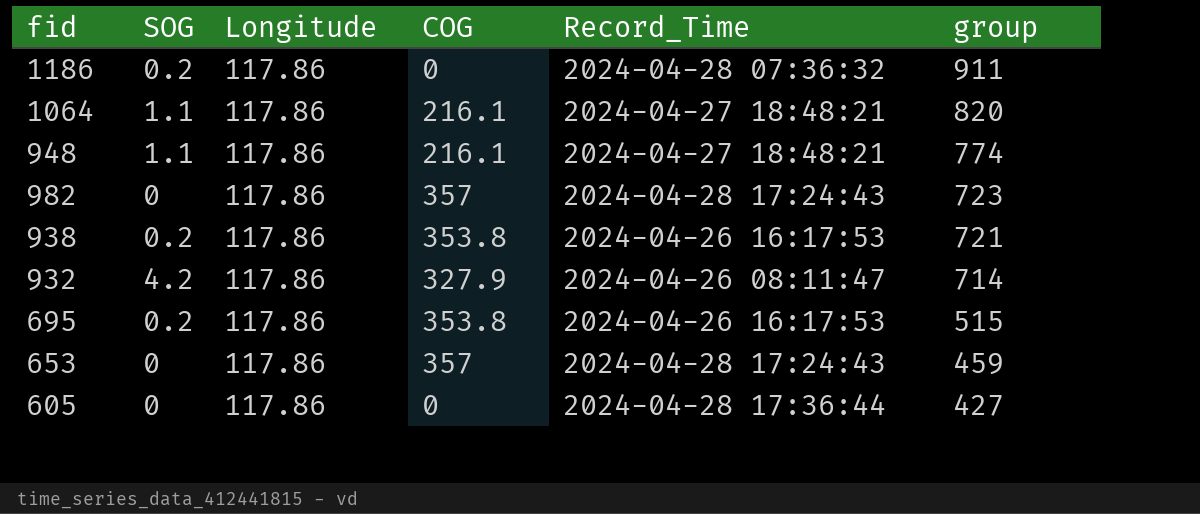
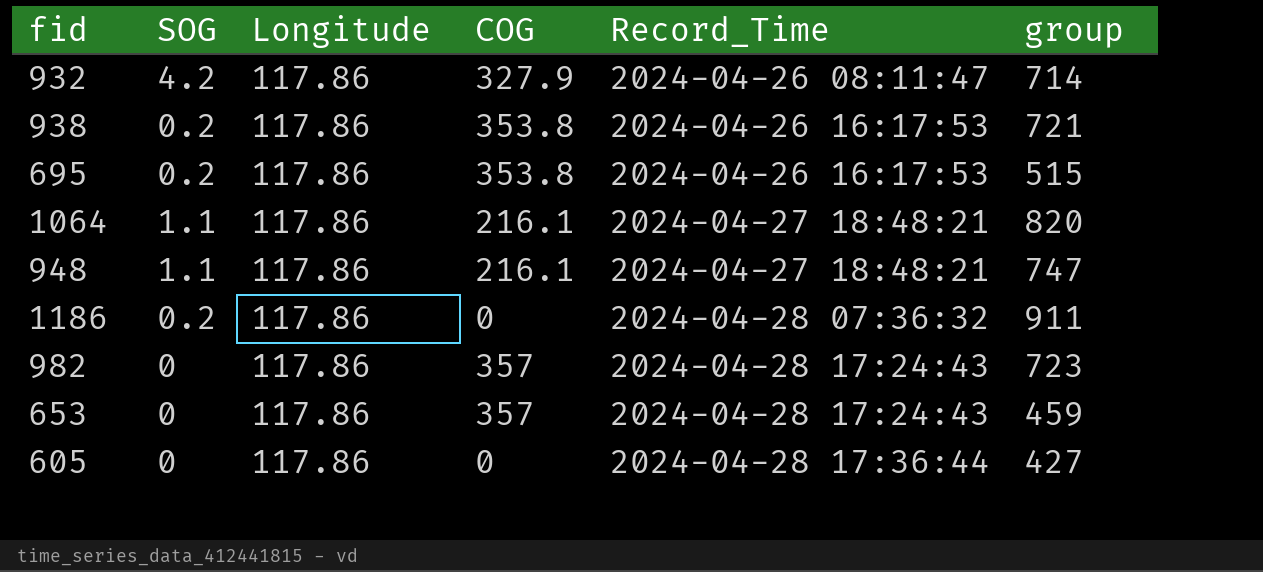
row order: group descending -> Record_Time ascending
948 | group: 774 -> 747

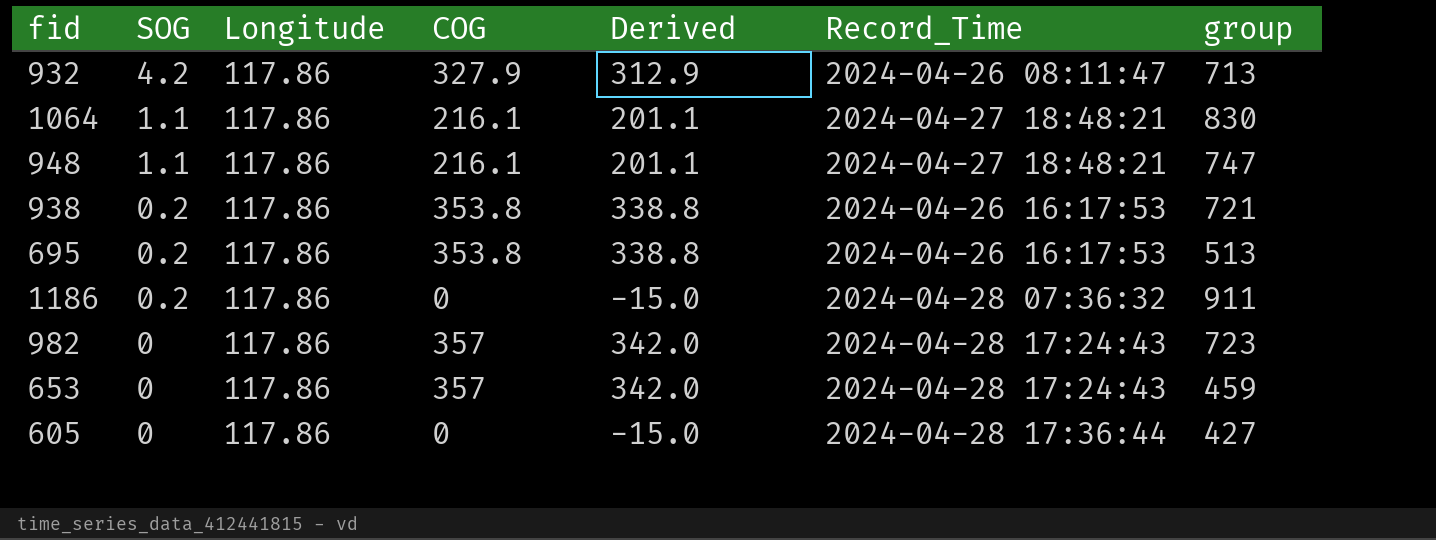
row order: Record_Time ascending -> SOG descending
column Derived | formula: none -> [COG] - 15
932 | group: 714 -> 713
1064 | group: 820 -> 830
695 | group: 515 -> 513

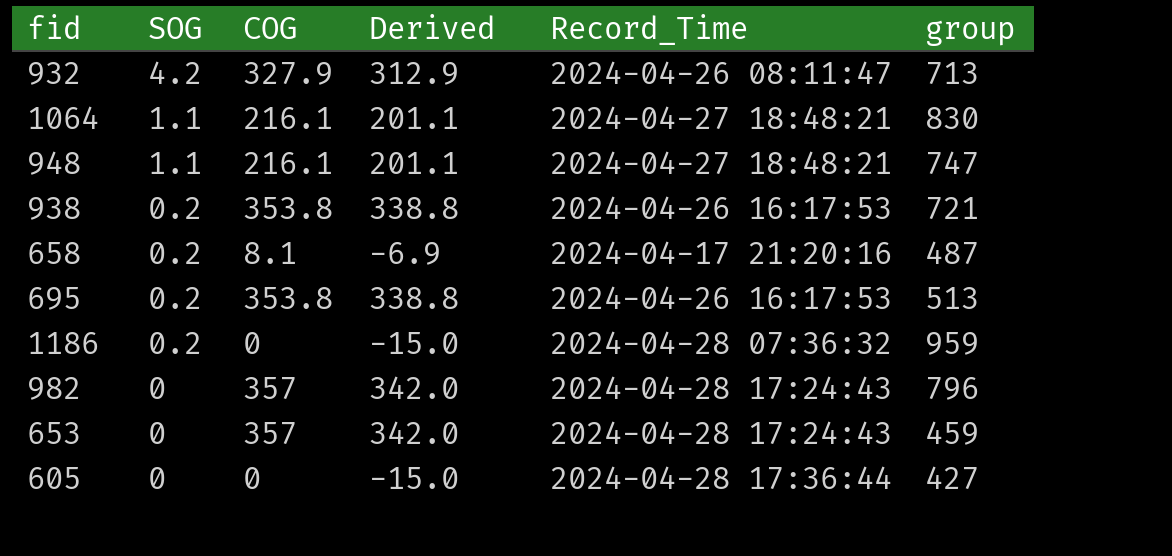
column Longitude | position: 3 -> none
row 658: none -> 0.2 | 8.1 | -6.9 | 2024-04-17 21:20:16 | 487
1186 | group: 911 -> 959
982 | group: 723 -> 796

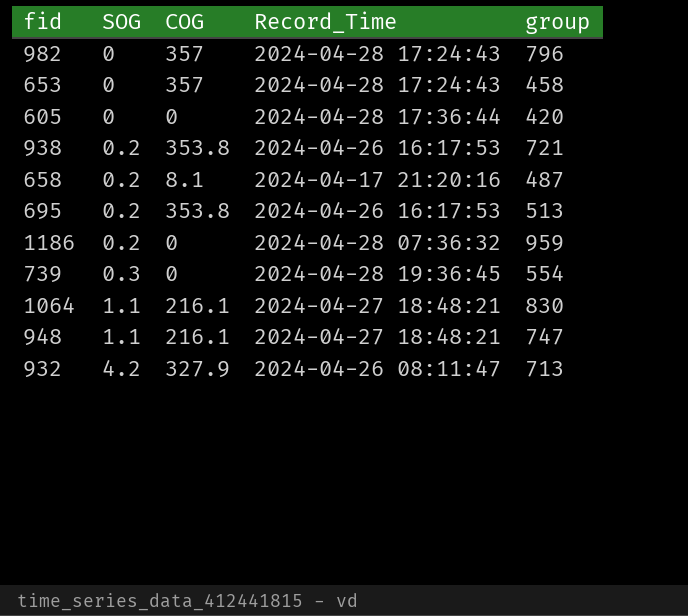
row order: SOG descending -> SOG ascending
column Derived | formula: [COG] - 15 -> none
653 | group: 459 -> 458
605 | group: 427 -> 420
row 739: none -> 0.3 | 0 | 2024-04-28 19:36:45 | 554

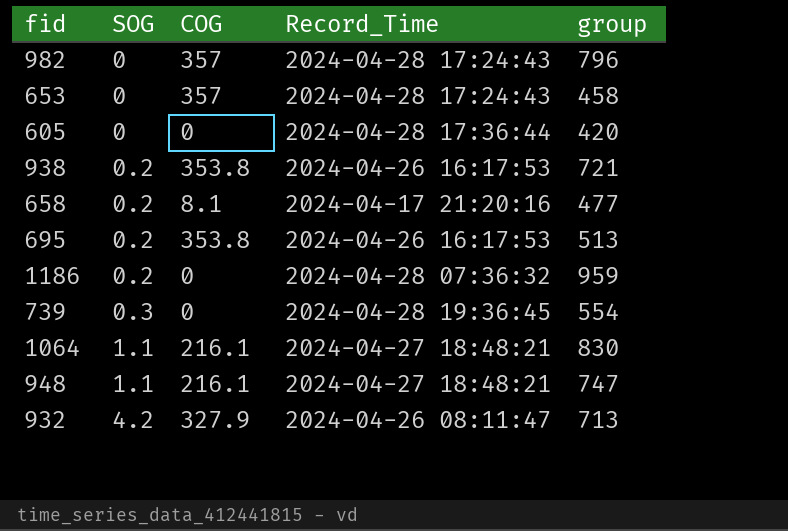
658 | group: 487 -> 477

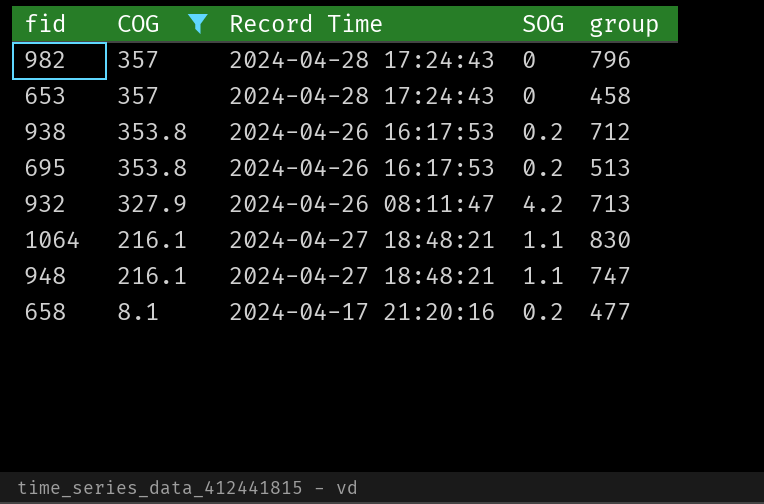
filter: none -> COG != 0
row order: SOG ascending -> COG descending
column name: Record_Time -> Record Time
column SOG | position: 2 -> 4
938 | group: 721 -> 712

